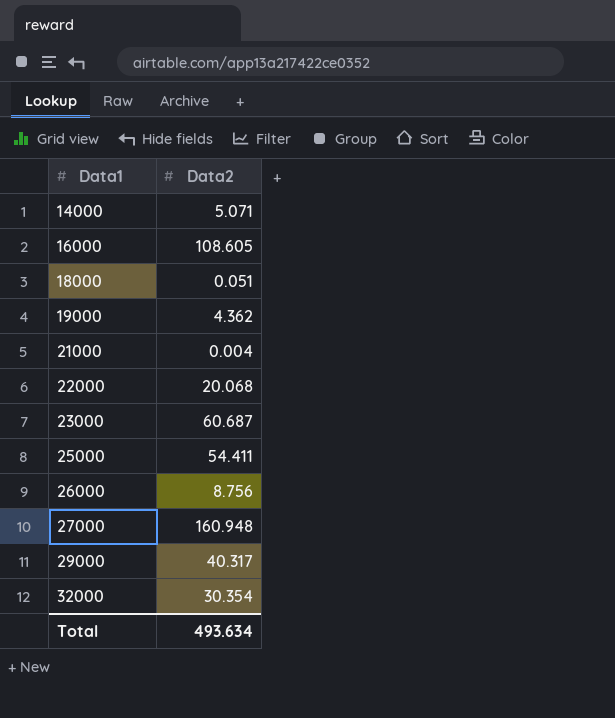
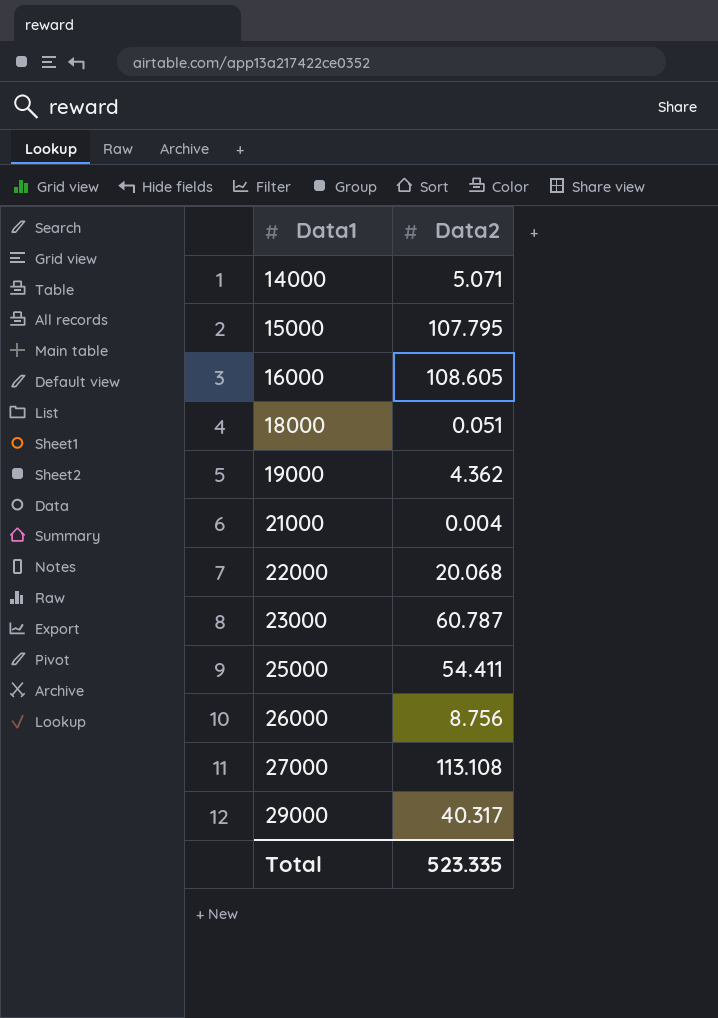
row 32000: 30.354 -> none
row 15000: none -> 107.795
23000 | Data2: 60.687 -> 60.787
27000 | Data2: 160.948 -> 113.108
Total | Data2: 493.634 -> 523.335

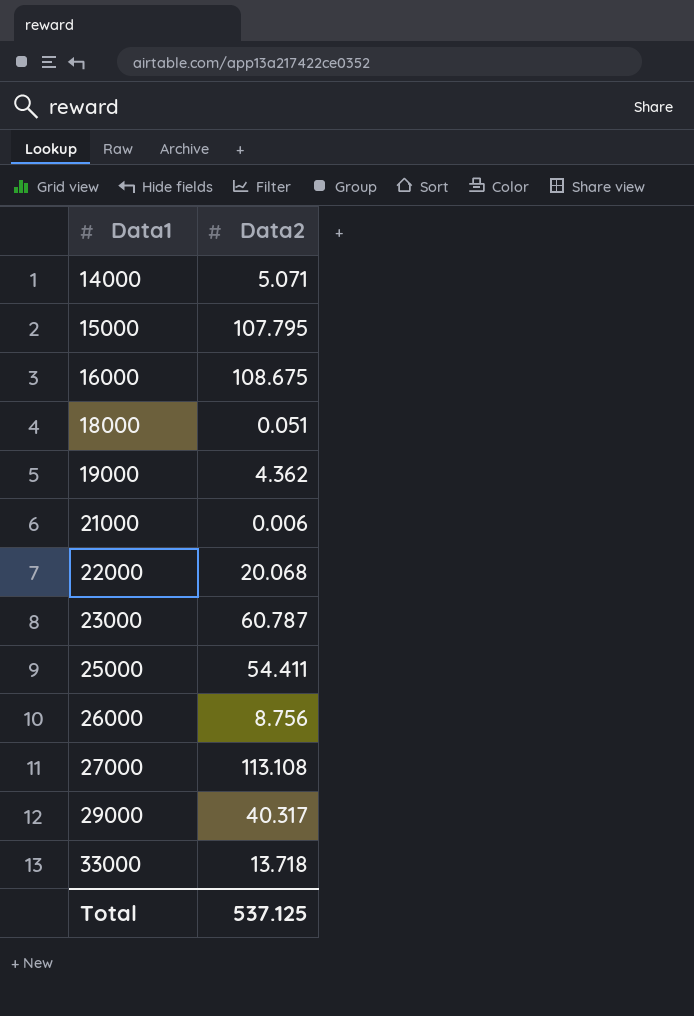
16000 | Data2: 108.605 -> 108.675
21000 | Data2: 0.004 -> 0.006
row 33000: none -> 13.718
Total | Data2: 523.335 -> 537.125

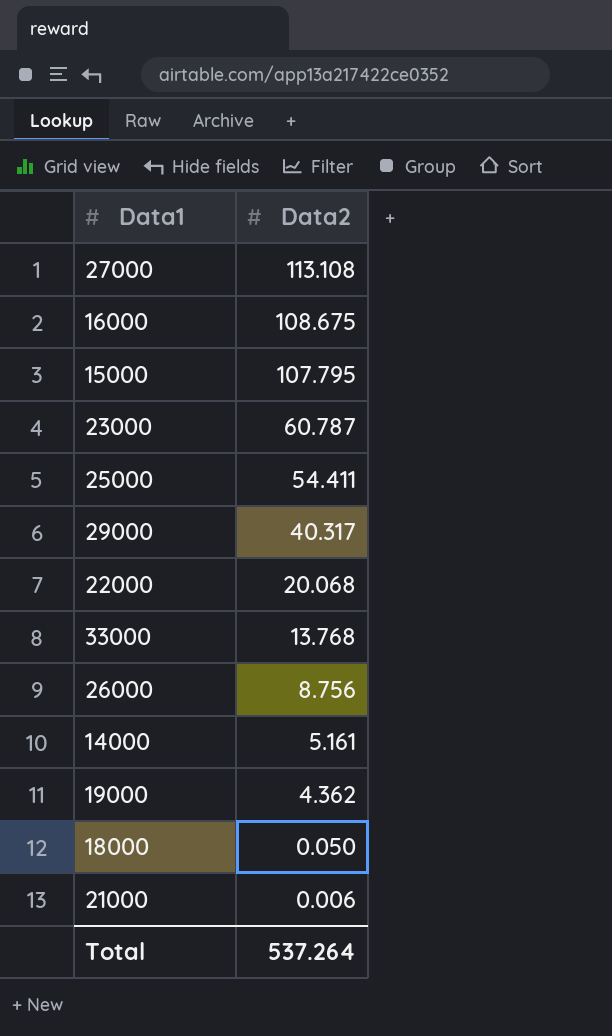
row order: Data1 ascending -> Data2 descending
33000 | Data2: 13.718 -> 13.768
14000 | Data2: 5.071 -> 5.161
18000 | Data2: 0.051 -> 0.050
Total | Data2: 537.125 -> 537.264

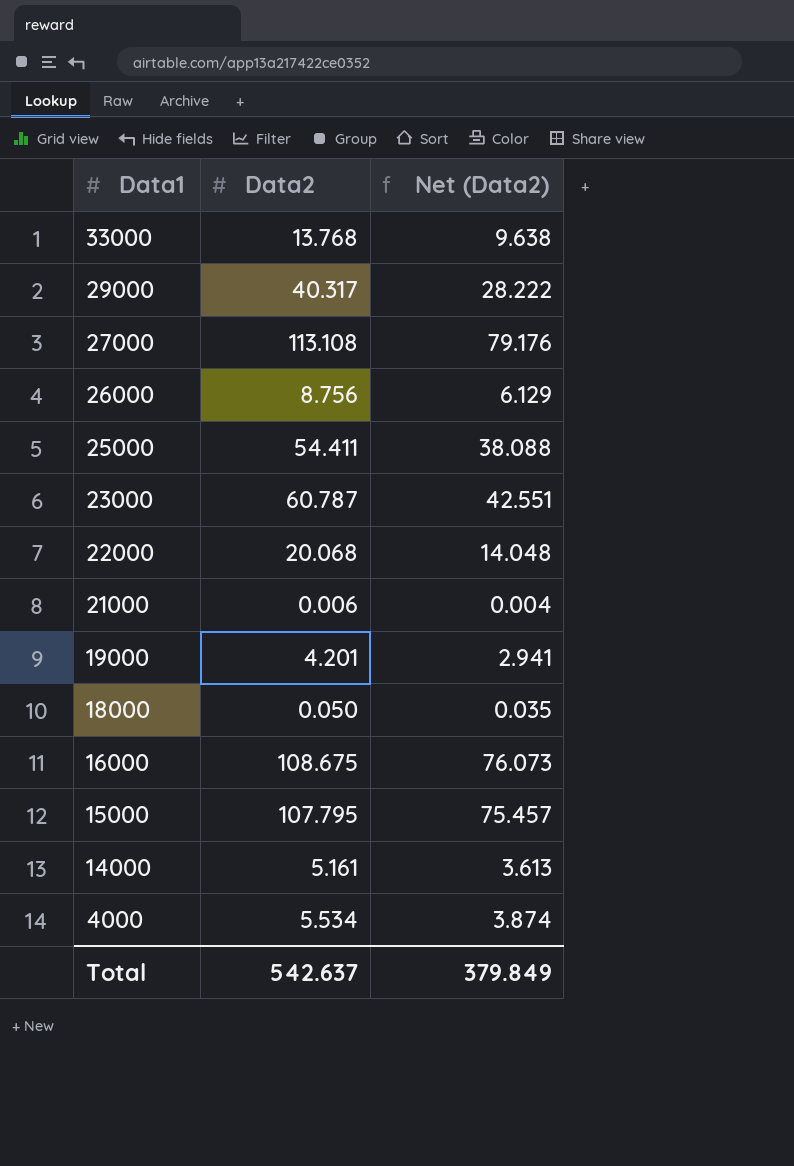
row order: Data2 descending -> Data1 descending
column Net (Data2) | formula: none -> [Data2] * 0.7
19000 | Data2: 4.362 -> 4.201
row 4000: none -> 5.534 | 3.874
Total | Data2: 537.264 -> 542.637

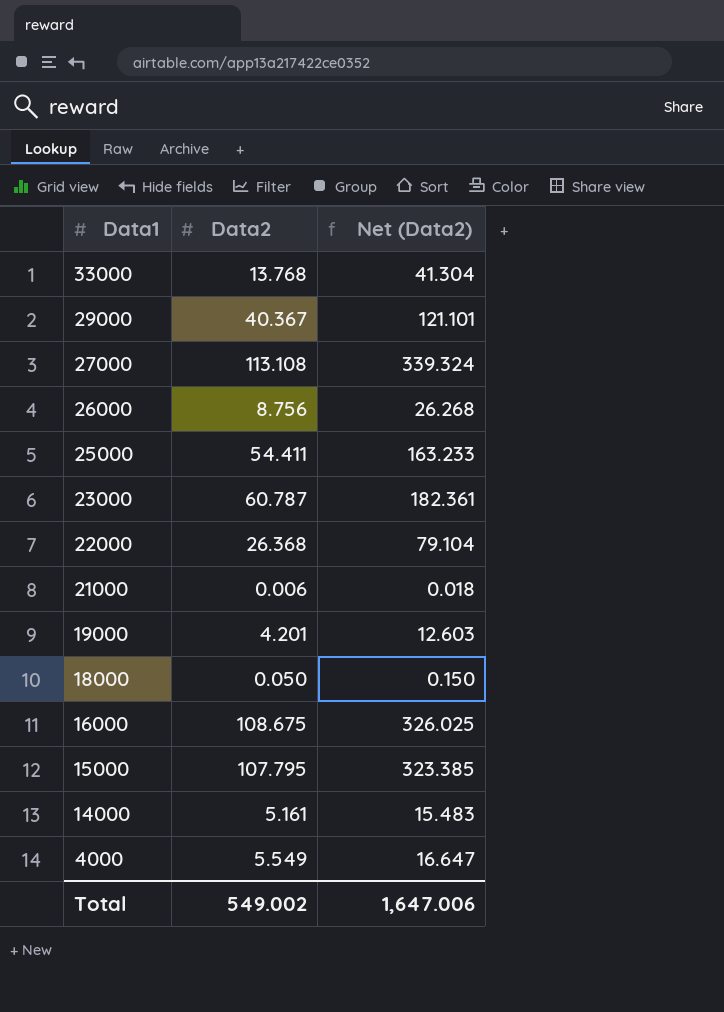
column Net (Data2) | formula: [Data2] * 0.7 -> [Data2] * 3
29000 | Data2: 40.317 -> 40.367
22000 | Data2: 20.068 -> 26.368
4000 | Data2: 5.534 -> 5.549
Total | Data2: 542.637 -> 549.002
Total | Net (Data2): 379.849 -> 1,647.006

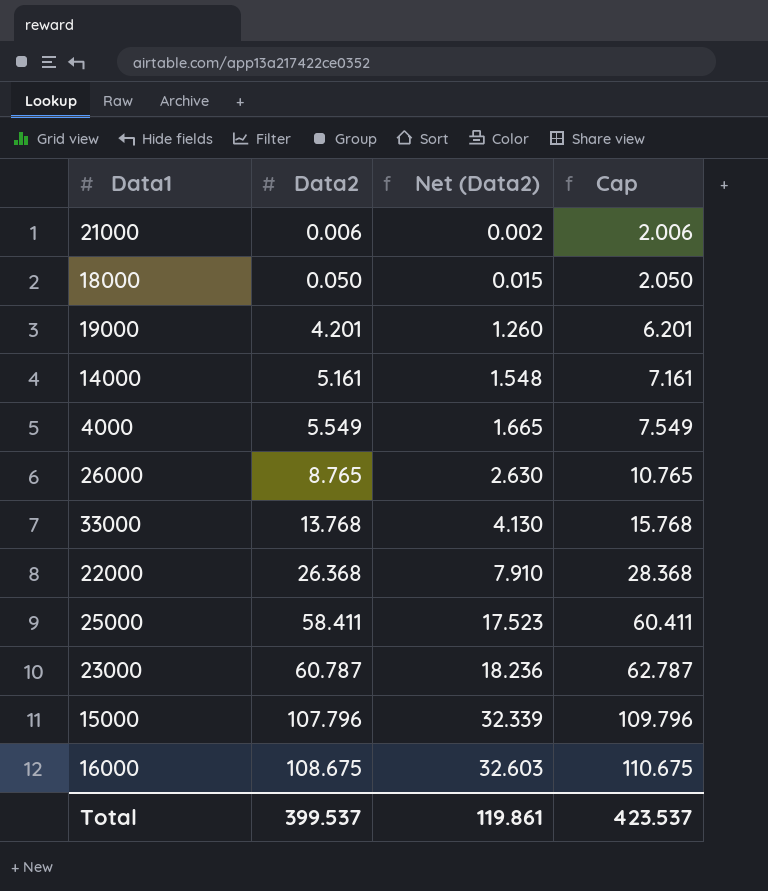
row order: Data1 descending -> Data2 ascending
column Net (Data2) | formula: [Data2] * 3 -> [Data2] * 0.3
column Cap | formula: none -> [Data2] + 2
row 29000: 40.367 | 121.101 -> none
row 27000: 113.108 | 339.324 -> none
26000 | Data2: 8.756 -> 8.765
25000 | Data2: 54.411 -> 58.411
15000 | Data2: 107.795 -> 107.796
Total | Data2: 549.002 -> 399.537
Total | Net (Data2): 1,647.006 -> 119.861

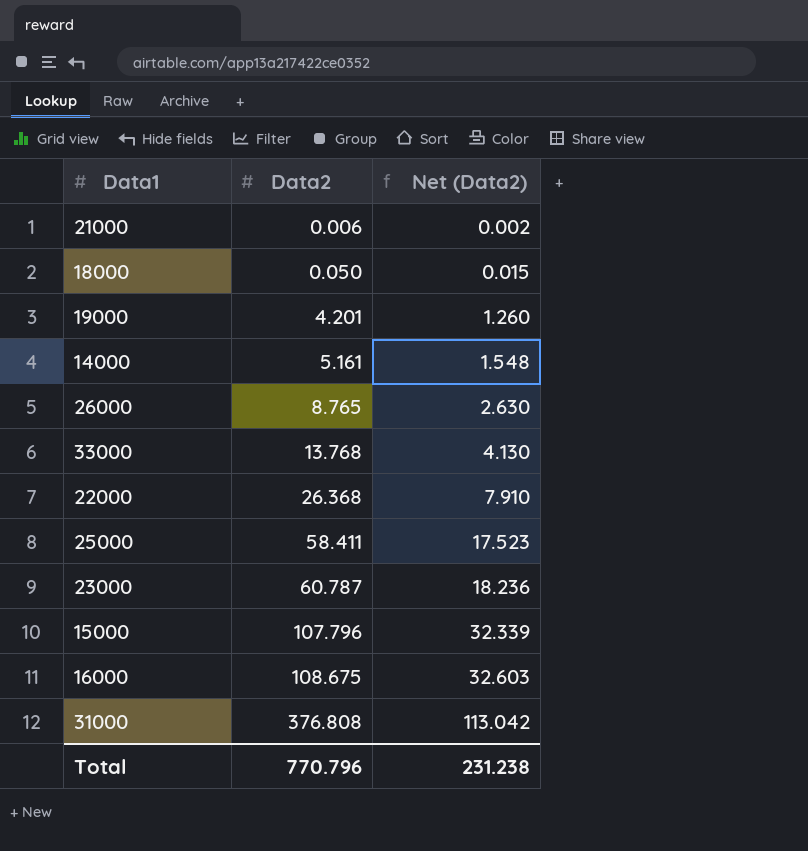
column Cap | formula: [Data2] + 2 -> none
row 4000: 5.549 | 1.665 | 7.549 -> none
row 31000: none -> 376.808 | 113.042
Total | Data2: 399.537 -> 770.796
Total | Net (Data2): 119.861 -> 231.238

